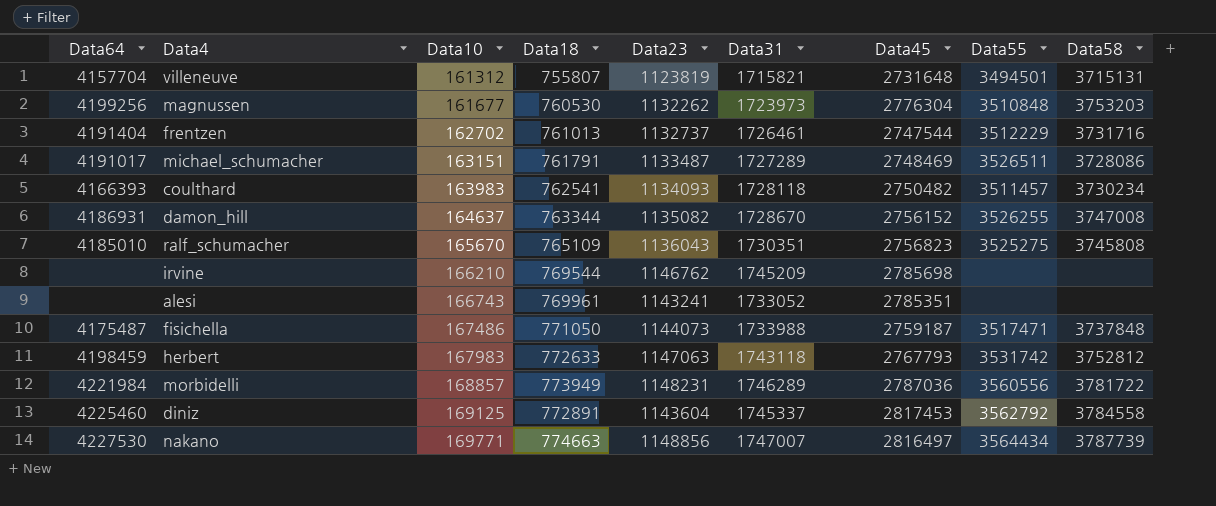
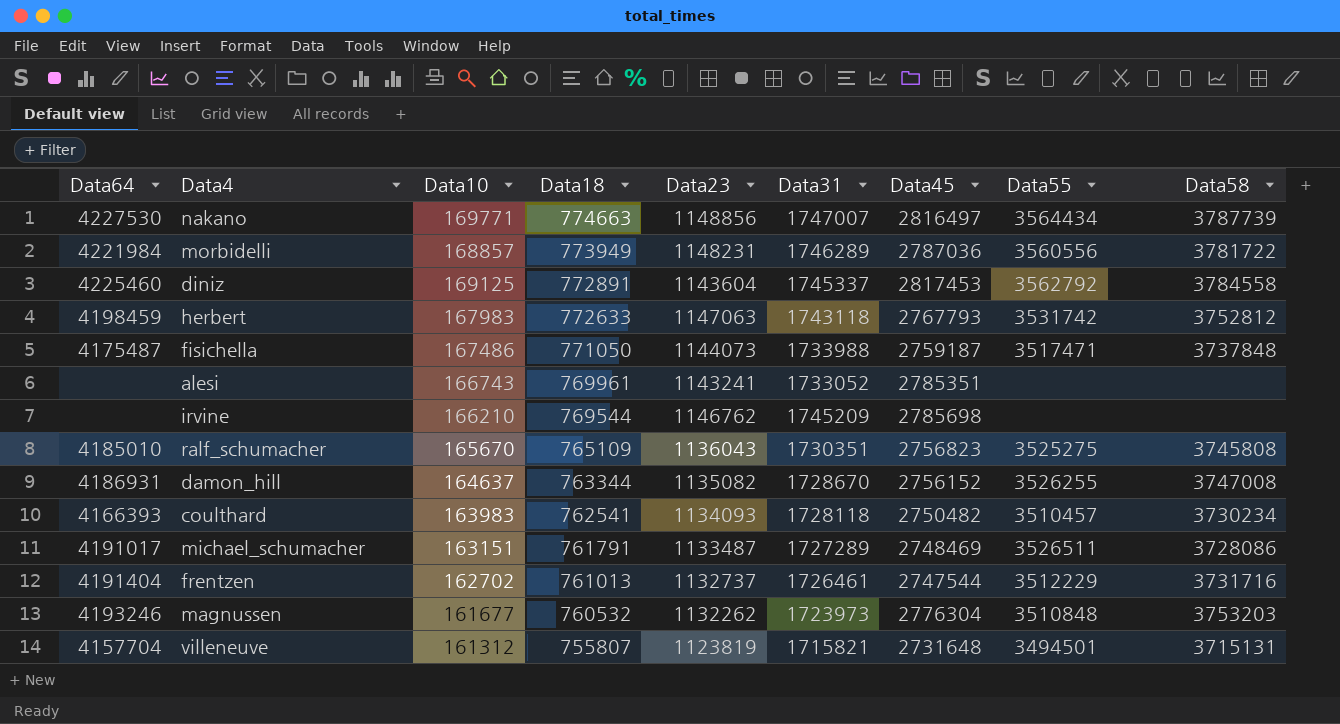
row order: Data10 ascending -> Data18 descending
coulthard | Data55: 3511457 -> 3510457
magnussen | Data64: 4199256 -> 4193246
magnussen | Data18: 760530 -> 760532

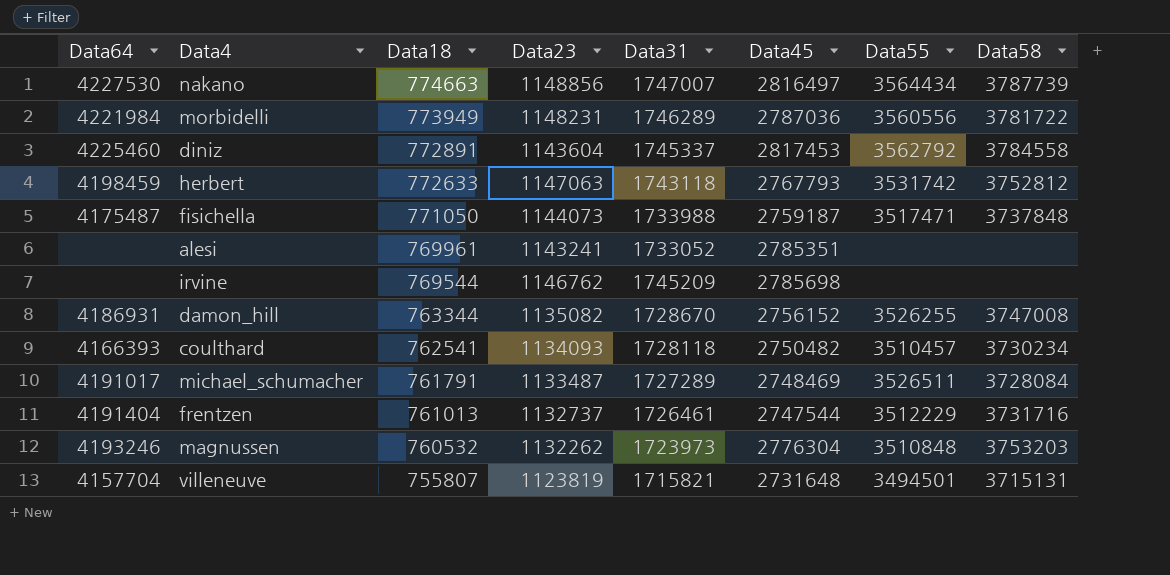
column Data10 | position: 3 -> none
row ralf_schumacher: 4185010 | 165670 | 765109 | 1136043 | 1730351 | 2756823 | 3525275 | 3745808 -> none
michael_schumacher | Data58: 3728086 -> 3728084

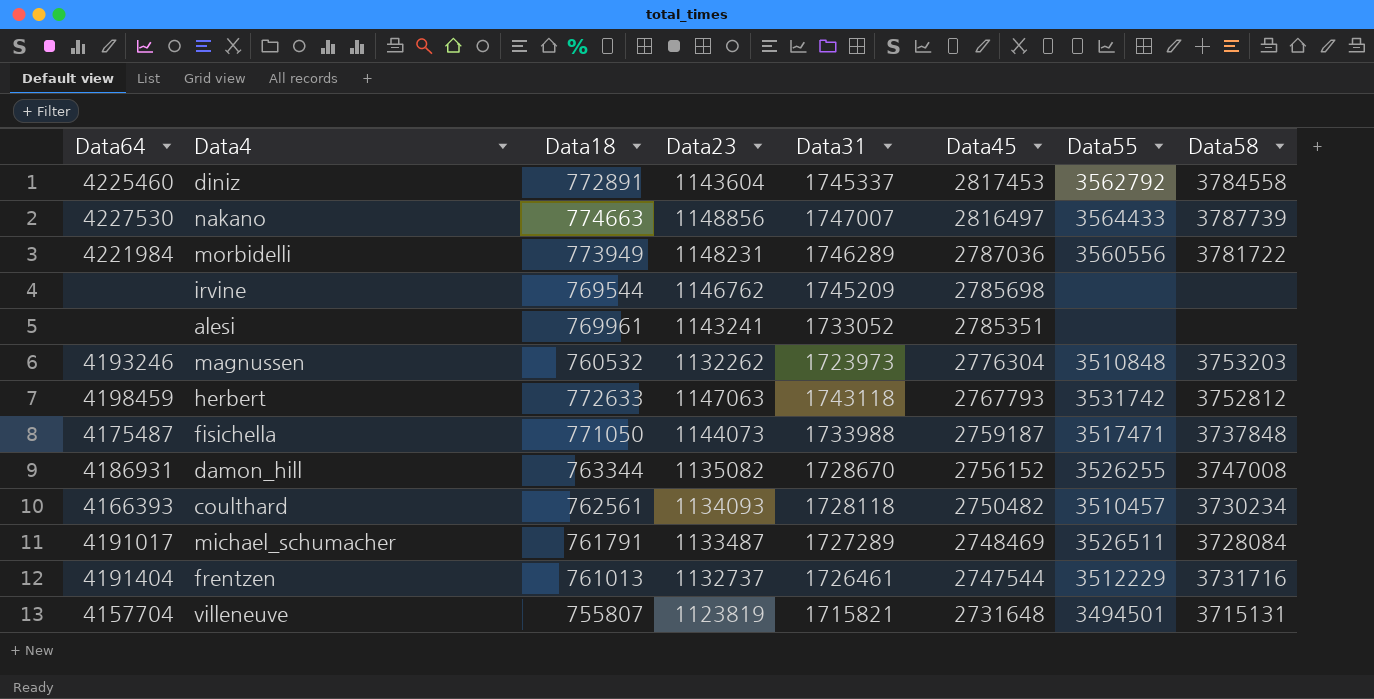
row order: Data18 descending -> Data45 descending
nakano | Data55: 3564434 -> 3564433
coulthard | Data18: 762541 -> 762561

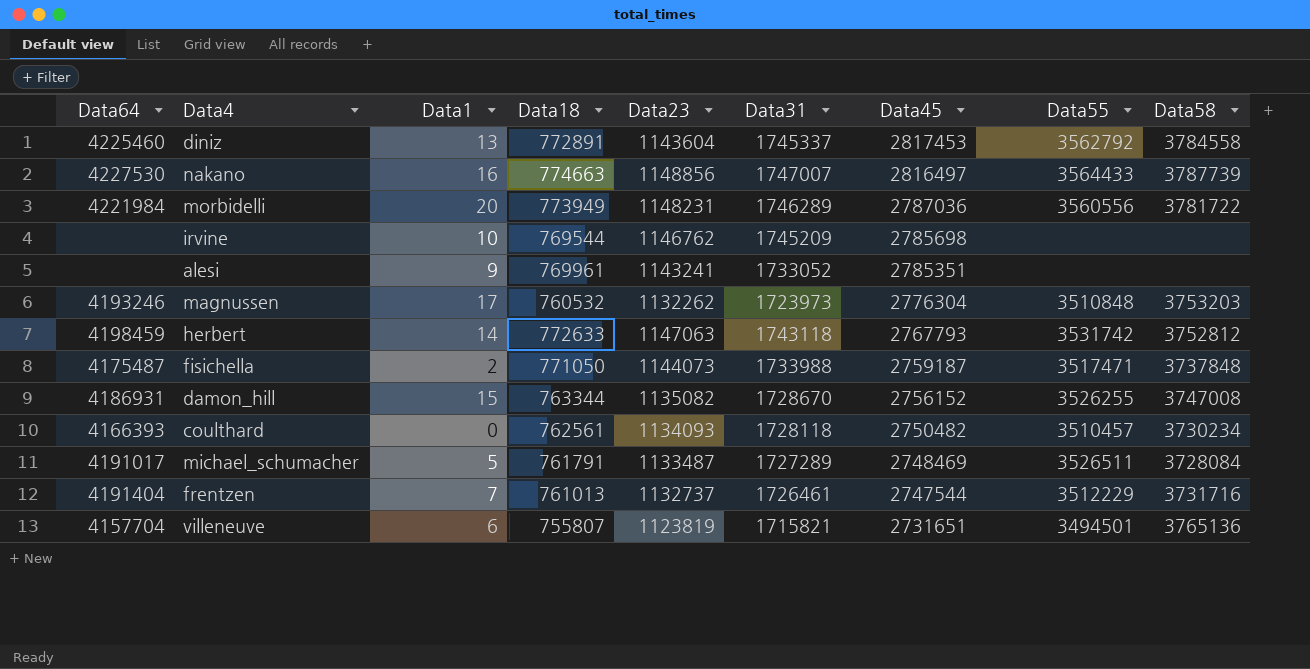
column Data1 | position: none -> 3
villeneuve | Data45: 2731648 -> 2731651
villeneuve | Data58: 3715131 -> 3765136

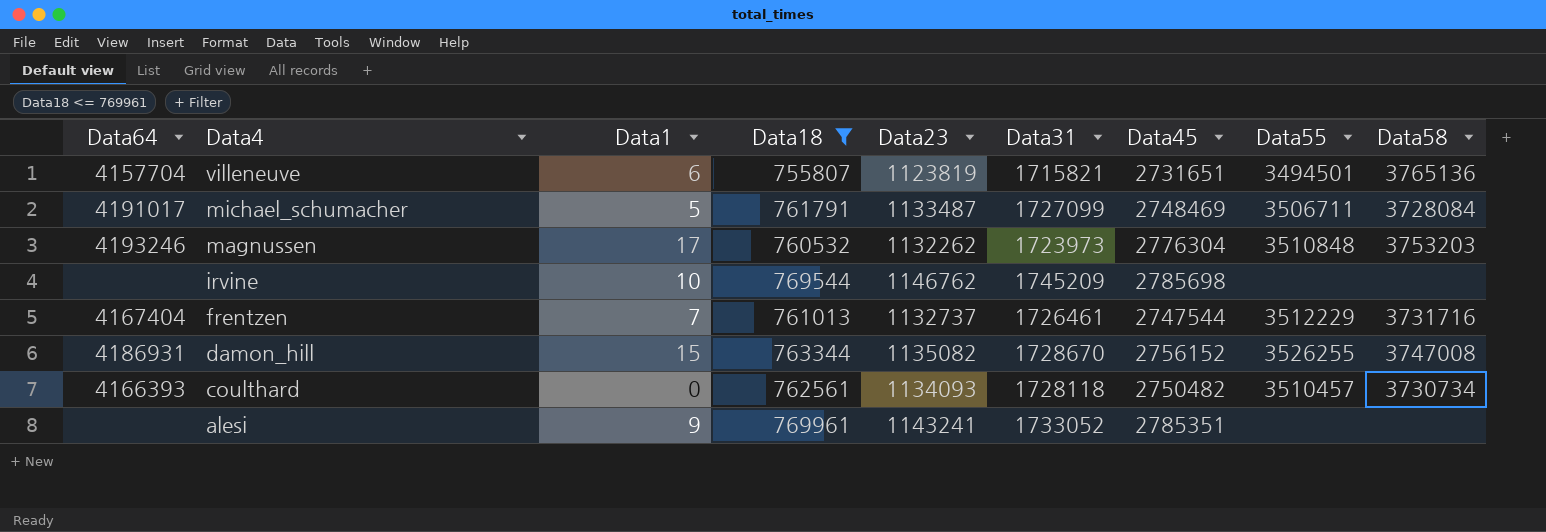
filter: none -> Data18 <= 769961
row order: Data45 descending -> Data4 descending
michael_schumacher | Data31: 1727289 -> 1727099
michael_schumacher | Data55: 3526511 -> 3506711
frentzen | Data64: 4191404 -> 4167404
coulthard | Data58: 3730234 -> 3730734

